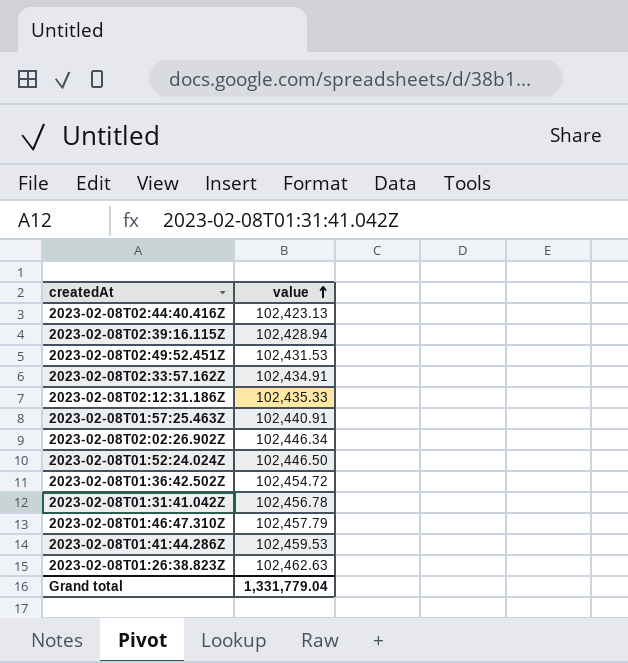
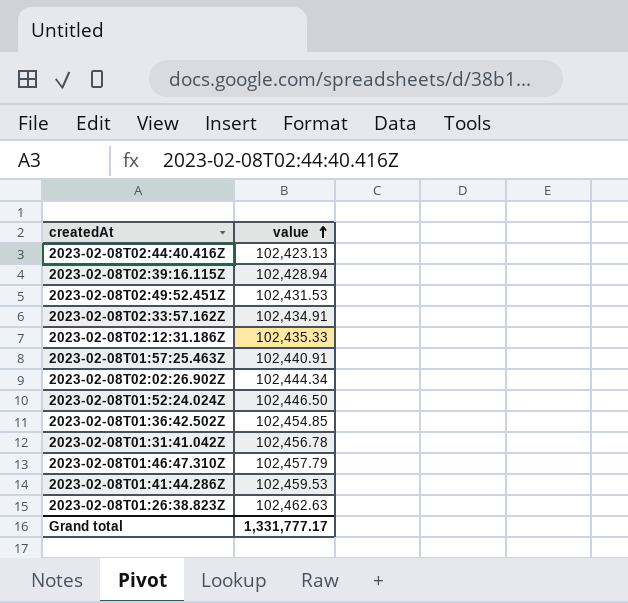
2023-02-08T02:02:26.902Z | value: 102,446.34 -> 102,444.34
2023-02-08T01:36:42.502Z | value: 102,454.72 -> 102,454.85
Grand total | value: 1,331,779.04 -> 1,331,777.17

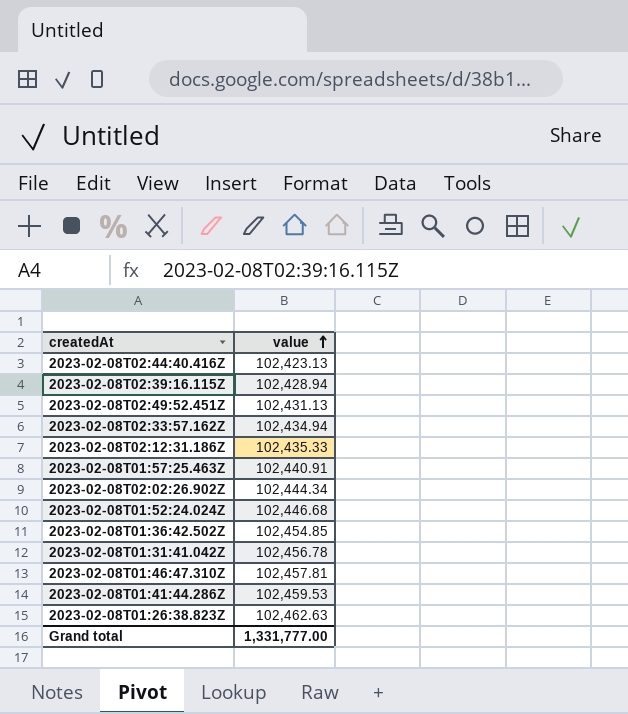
2023-02-08T02:49:52.451Z | value: 102,431.53 -> 102,431.13
2023-02-08T02:33:57.162Z | value: 102,434.91 -> 102,434.94
2023-02-08T01:52:24.024Z | value: 102,446.50 -> 102,446.68
2023-02-08T01:46:47.310Z | value: 102,457.79 -> 102,457.81
Grand total | value: 1,331,777.17 -> 1,331,777.00

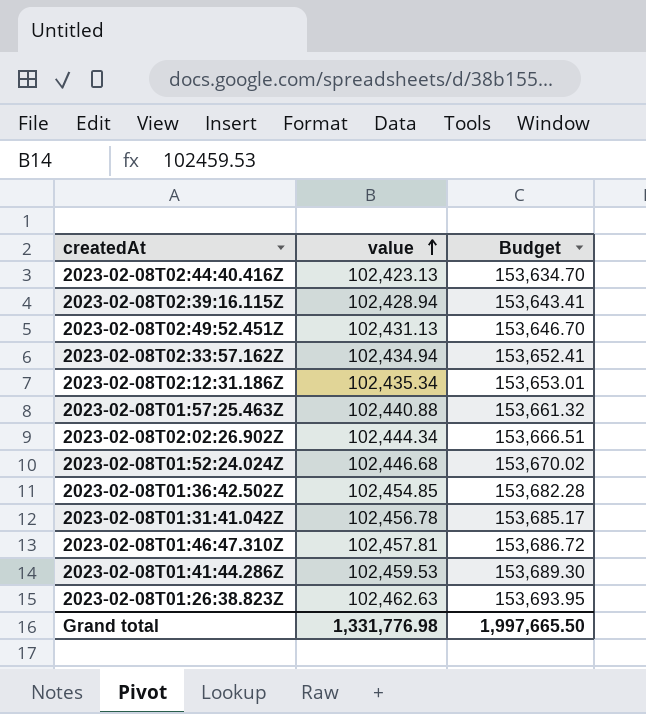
column Budget | formula: none -> [value] * 1.5
2023-02-08T02:12:31.186Z | value: 102,435.33 -> 102,435.34
2023-02-08T01:57:25.463Z | value: 102,440.91 -> 102,440.88
Grand total | value: 1,331,777.00 -> 1,331,776.98

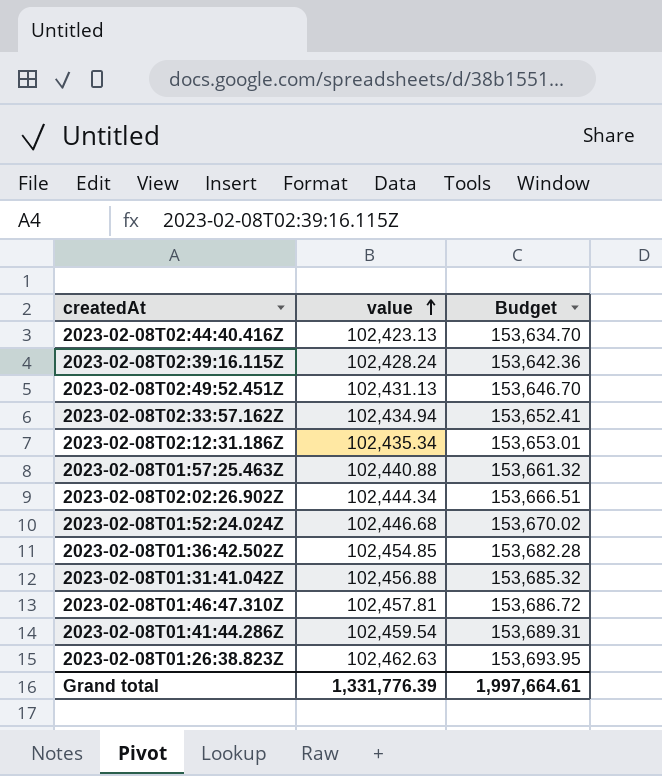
2023-02-08T02:39:16.115Z | value: 102,428.94 -> 102,428.24
2023-02-08T02:39:16.115Z | Budget: 153,643.41 -> 153,642.36
2023-02-08T01:31:41.042Z | value: 102,456.78 -> 102,456.88
2023-02-08T01:31:41.042Z | Budget: 153,685.17 -> 153,685.32
2023-02-08T01:41:44.286Z | value: 102,459.53 -> 102,459.54
2023-02-08T01:41:44.286Z | Budget: 153,689.30 -> 153,689.31
Grand total | value: 1,331,776.98 -> 1,331,776.39
Grand total | Budget: 1,997,665.50 -> 1,997,664.61

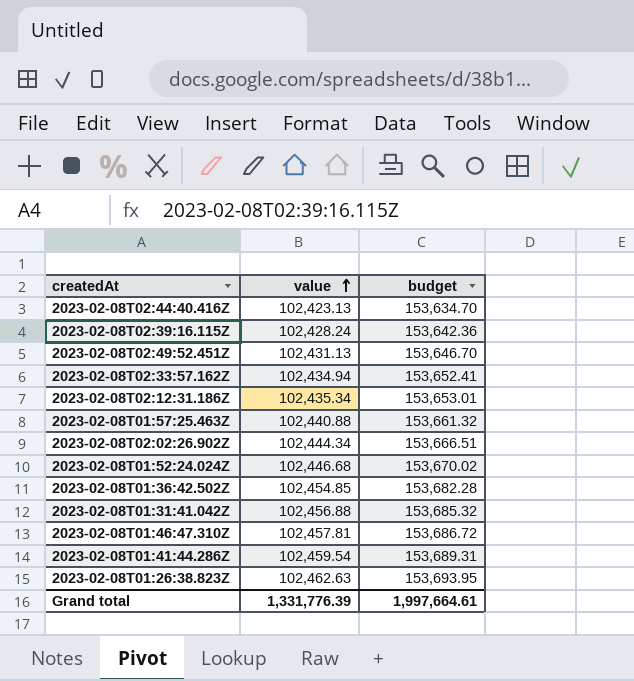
column name: Budget -> budget

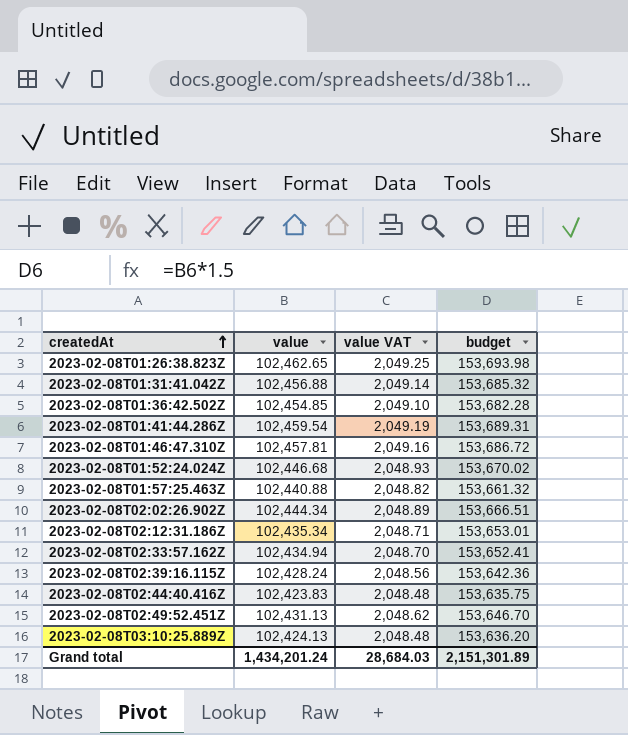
row order: value ascending -> createdAt ascending
column value VAT | formula: none -> [value] * 0.02
2023-02-08T01:26:38.823Z | value: 102,462.63 -> 102,462.65
2023-02-08T01:26:38.823Z | budget: 153,693.95 -> 153,693.98
2023-02-08T02:44:40.416Z | value: 102,423.13 -> 102,423.83
2023-02-08T02:44:40.416Z | budget: 153,634.70 -> 153,635.75
row 2023-02-08T03:10:25.889Z: none -> 102,424.13 | 2,048.48 | 153,636.20
Grand total | value: 1,331,776.39 -> 1,434,201.24
Grand total | budget: 1,997,664.61 -> 2,151,301.89

